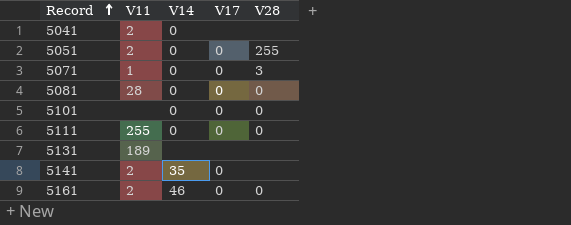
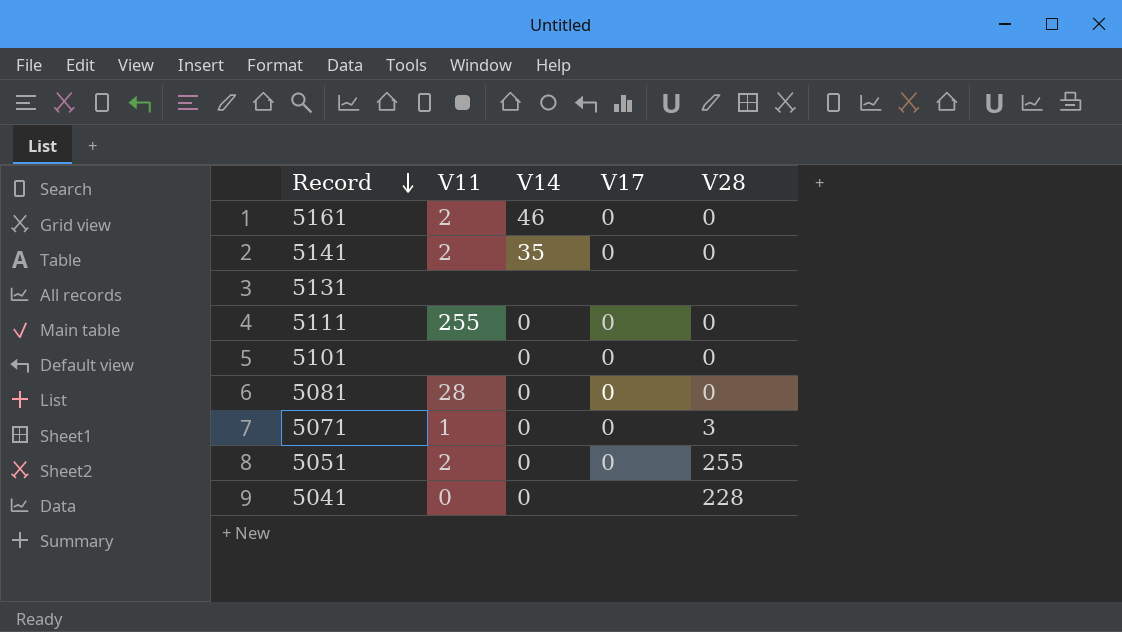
row order: Record ascending -> Record descending
5141 | V28: none -> 0
5131 | V11: 189 -> none
5041 | V11: 2 -> 0
5041 | V28: none -> 228

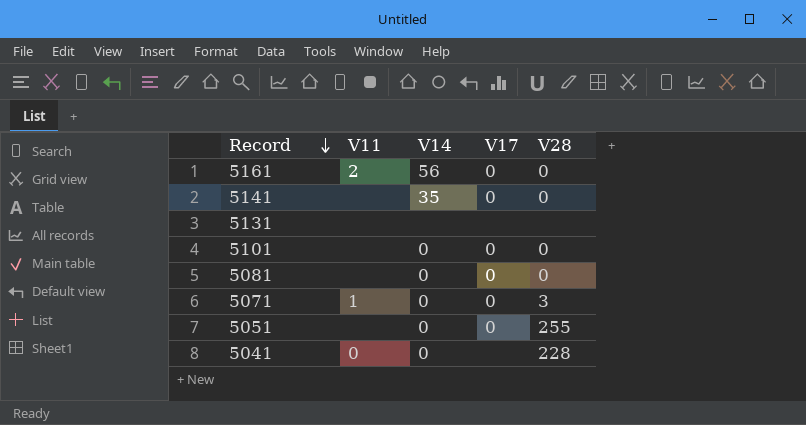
row 5111: 255 | 0 | 0 | 0 -> none
5161 | V14: 46 -> 56
5141 | V11: 2 -> none
5081 | V11: 28 -> none
5051 | V11: 2 -> none

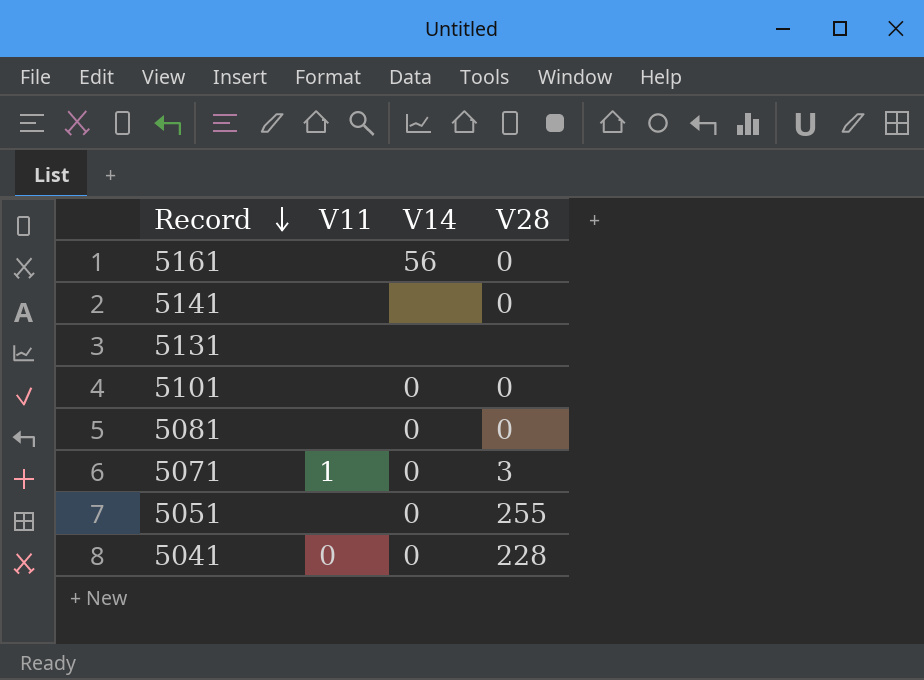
column V17 | position: 4 -> none
5161 | V11: 2 -> none
5141 | V14: 35 -> none

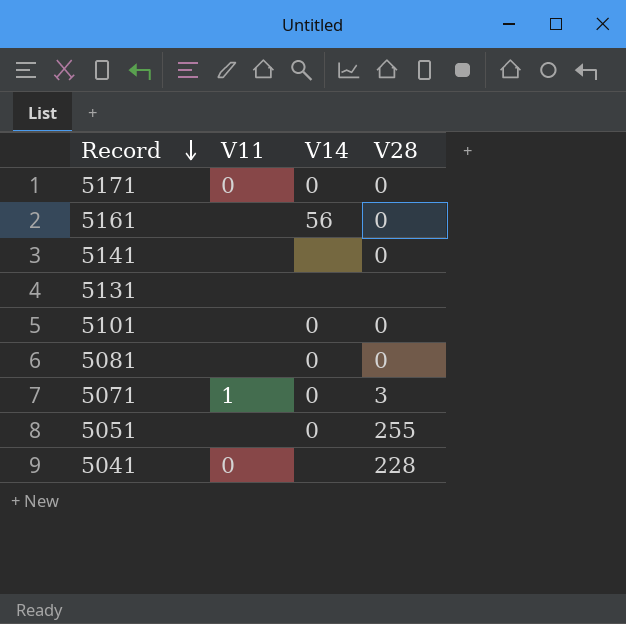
row 5171: none -> 0 | 0 | 0
5041 | V14: 0 -> none

